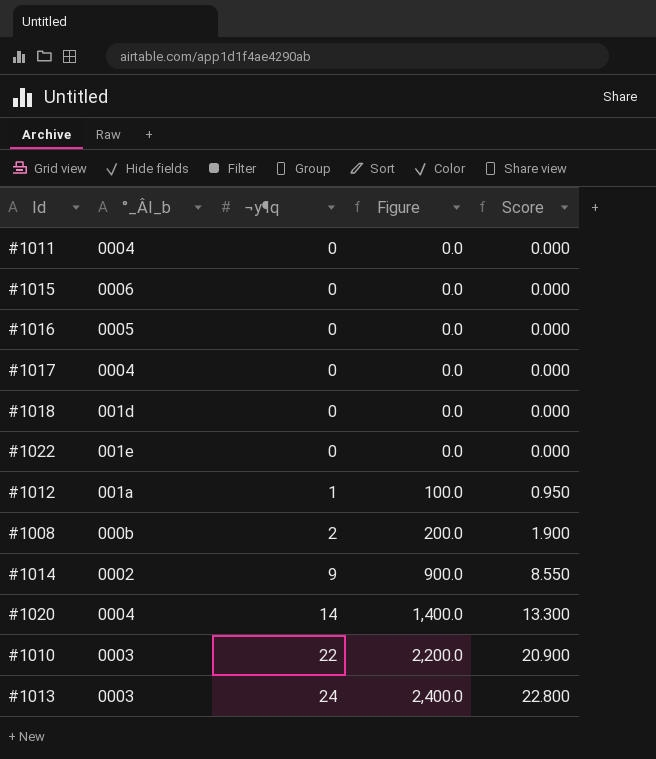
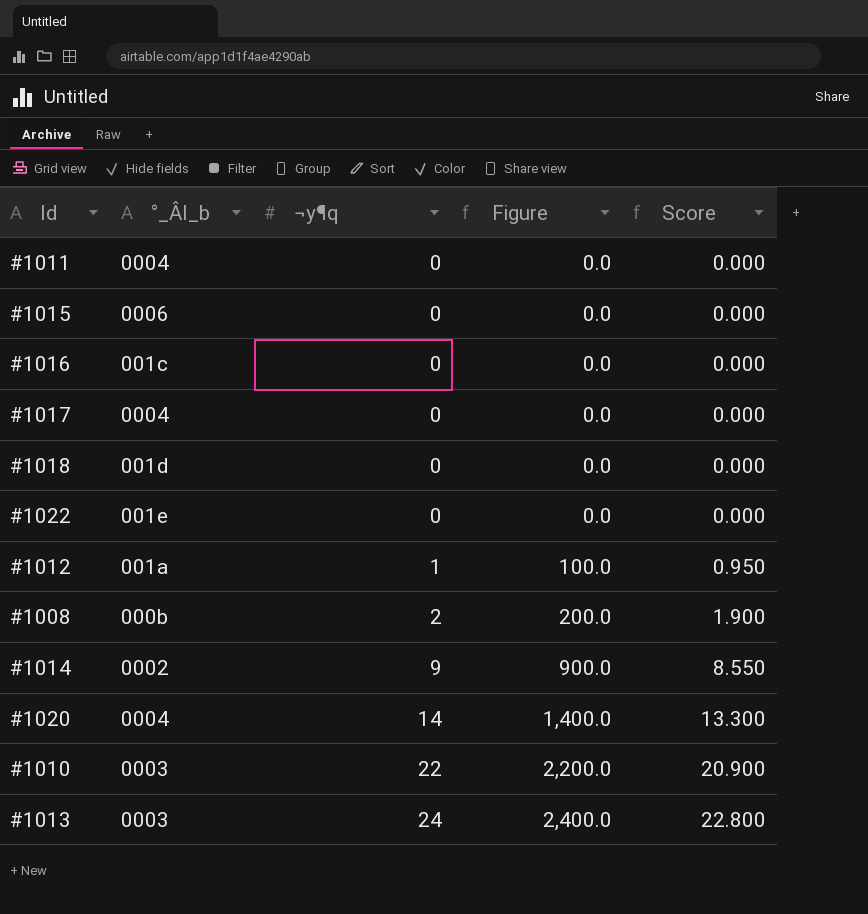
#1016 | °_ÂI_b: 0005 -> 001c

